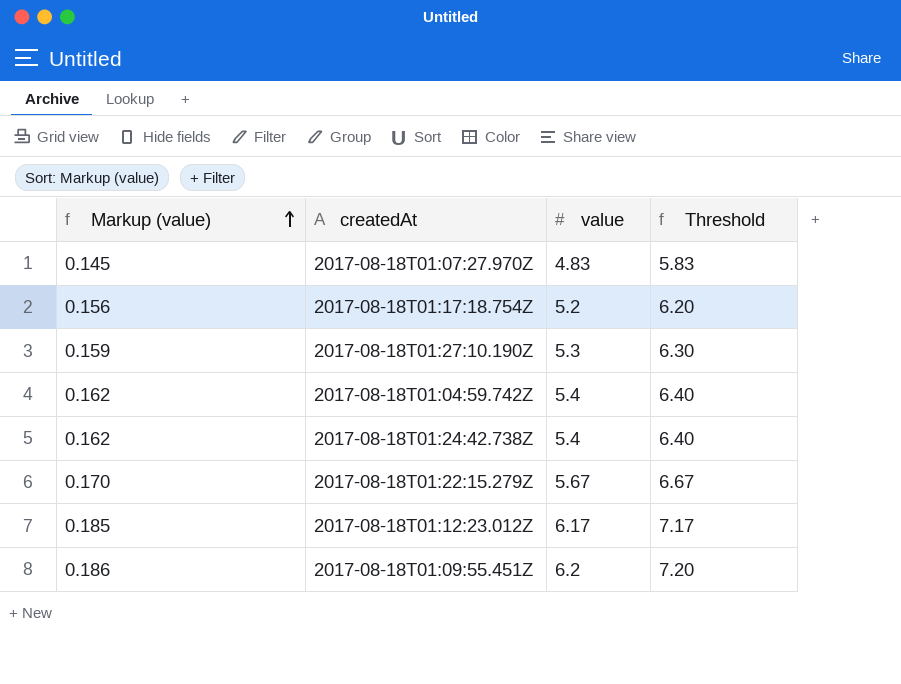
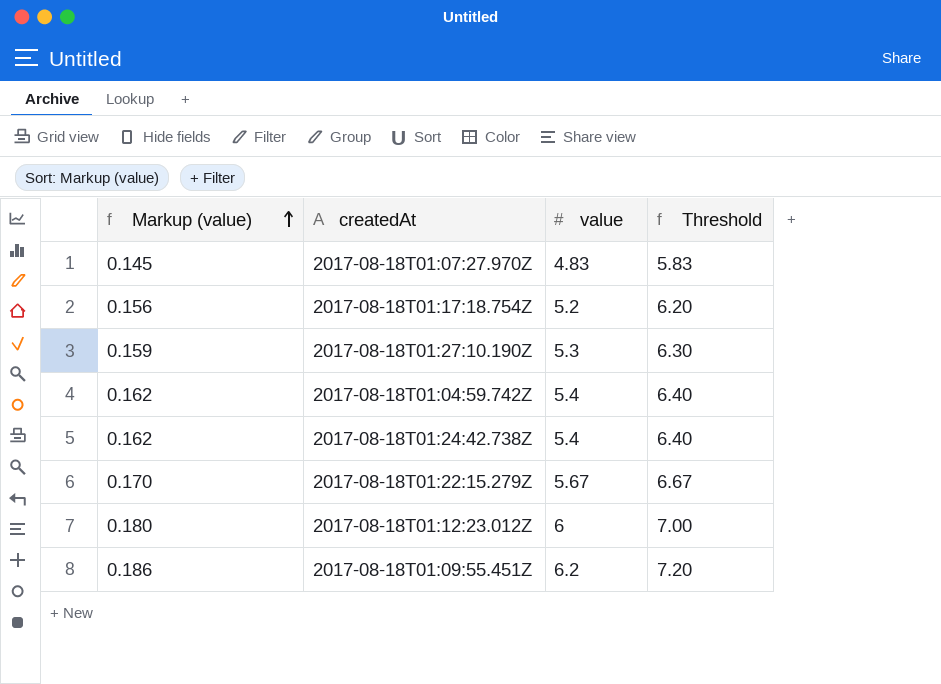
2017-08-18T01:12:23.012Z | Markup (value): 0.185 -> 0.180
2017-08-18T01:12:23.012Z | value: 6.17 -> 6
2017-08-18T01:12:23.012Z | Threshold: 7.17 -> 7.00

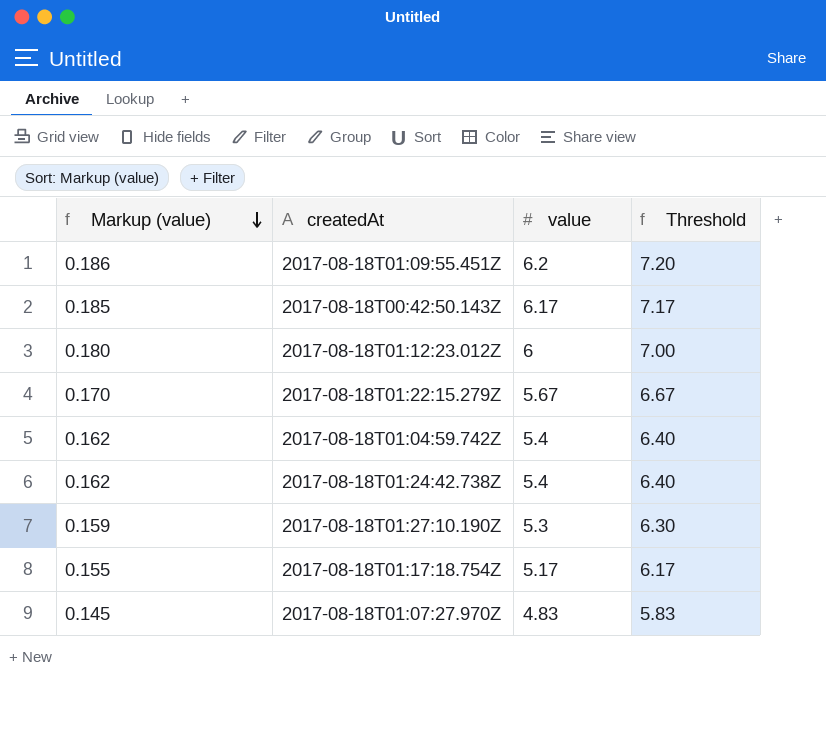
row order: Markup (value) ascending -> Markup (value) descending
row 2017-08-18T00:42:50.143Z: none -> 0.185 | 6.17 | 7.17
2017-08-18T01:17:18.754Z | Markup (value): 0.156 -> 0.155
2017-08-18T01:17:18.754Z | value: 5.2 -> 5.17
2017-08-18T01:17:18.754Z | Threshold: 6.20 -> 6.17

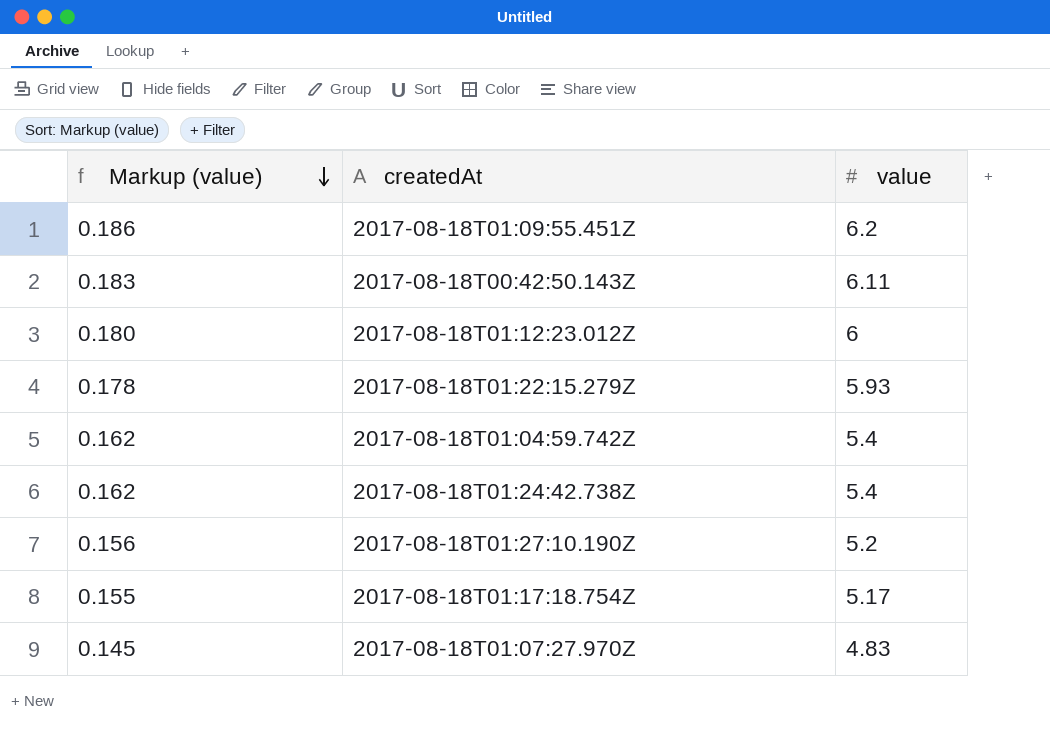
column Threshold | formula: [value] + 1 -> none
2017-08-18T00:42:50.143Z | Markup (value): 0.185 -> 0.183
2017-08-18T00:42:50.143Z | value: 6.17 -> 6.11
2017-08-18T01:22:15.279Z | Markup (value): 0.170 -> 0.178
2017-08-18T01:22:15.279Z | value: 5.67 -> 5.93
2017-08-18T01:27:10.190Z | Markup (value): 0.159 -> 0.156
2017-08-18T01:27:10.190Z | value: 5.3 -> 5.2

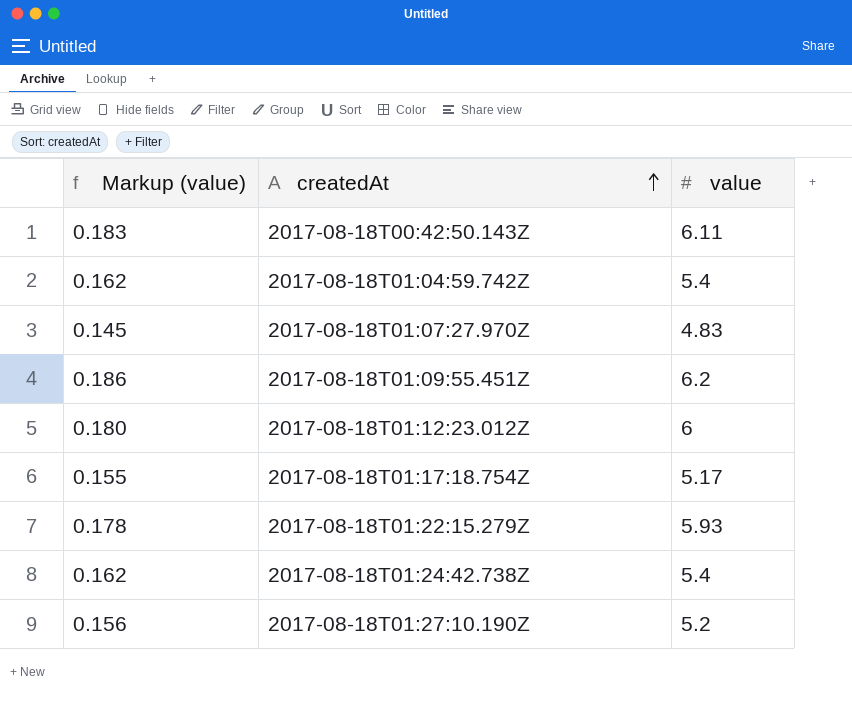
row order: Markup (value) descending -> createdAt ascending

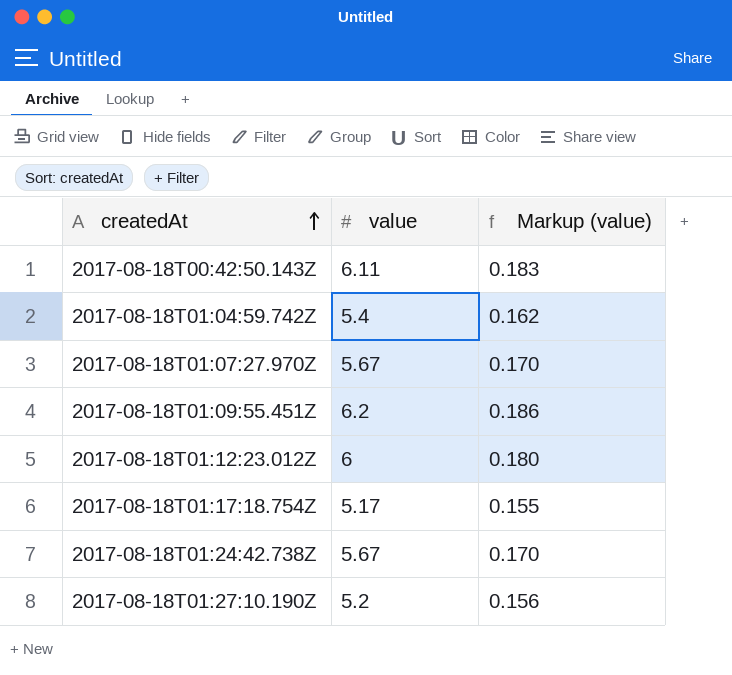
column Markup (value) | position: 1 -> 3
row 2017-08-18T01:22:15.279Z: 0.178 | 5.93 -> none
2017-08-18T01:07:27.970Z | value: 4.83 -> 5.67
2017-08-18T01:07:27.970Z | Markup (value): 0.145 -> 0.170
2017-08-18T01:24:42.738Z | value: 5.4 -> 5.67
2017-08-18T01:24:42.738Z | Markup (value): 0.162 -> 0.170

